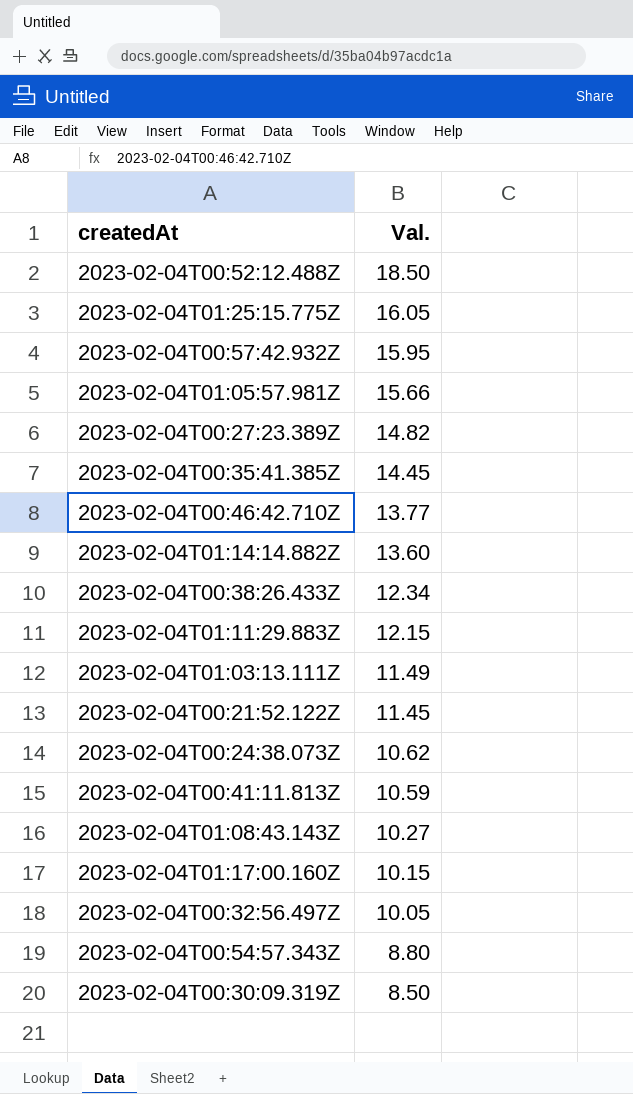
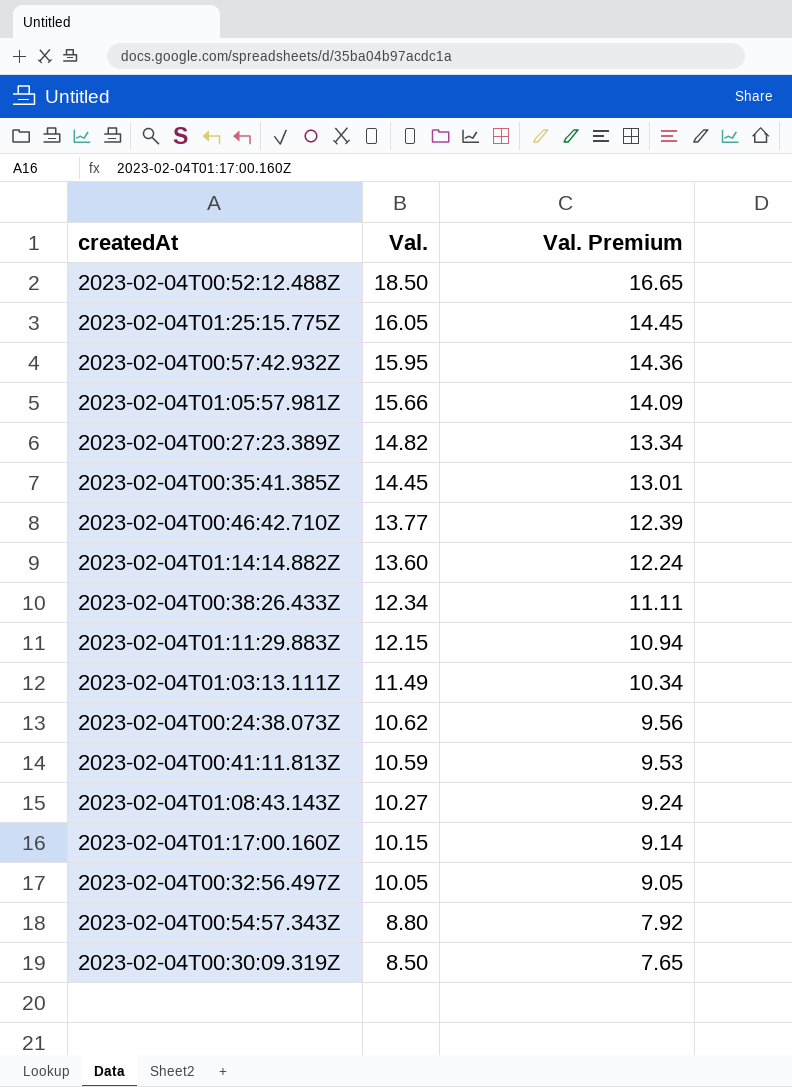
column Val. Premium | formula: none -> [Val.] * 0.9
row 2023-02-04T00:21:52.122Z: 11.45 -> none

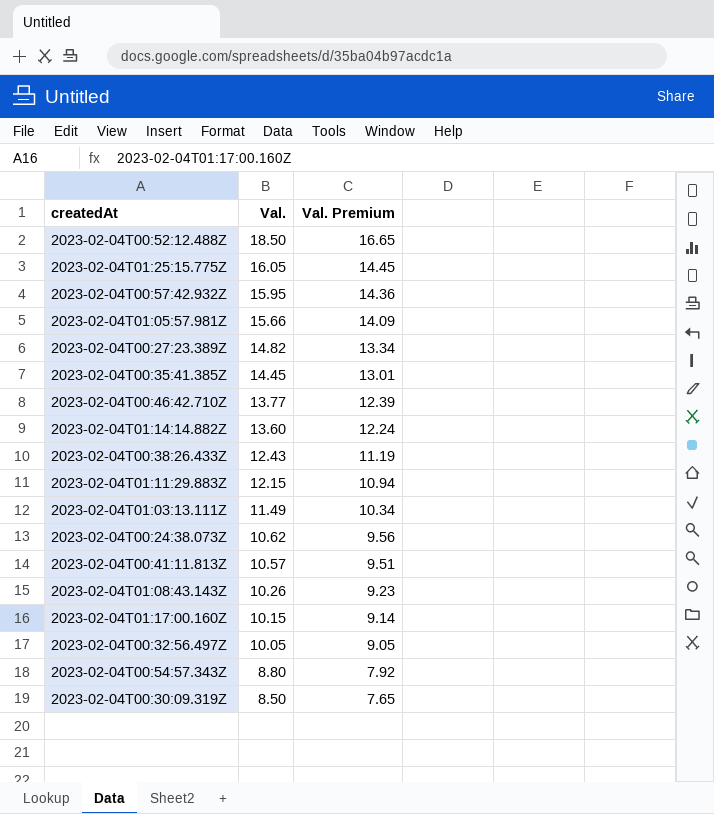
2023-02-04T00:38:26.433Z | Val.: 12.34 -> 12.43
2023-02-04T00:38:26.433Z | Val. Premium: 11.11 -> 11.19
2023-02-04T00:41:11.813Z | Val.: 10.59 -> 10.57
2023-02-04T00:41:11.813Z | Val. Premium: 9.53 -> 9.51
2023-02-04T01:08:43.143Z | Val.: 10.27 -> 10.26
2023-02-04T01:08:43.143Z | Val. Premium: 9.24 -> 9.23

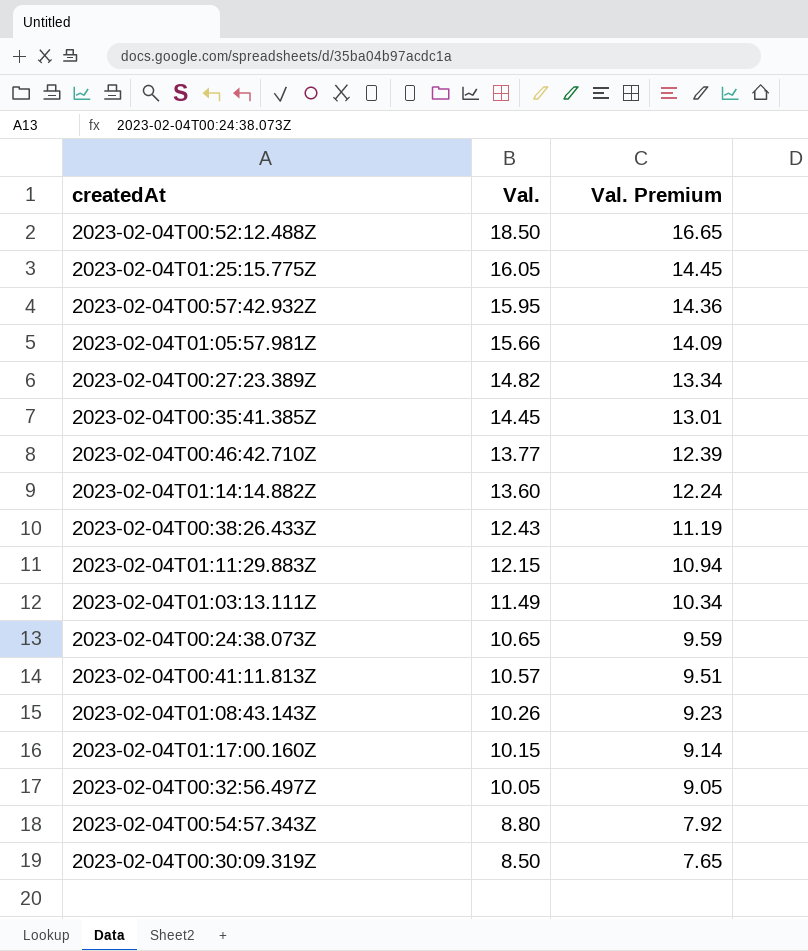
2023-02-04T00:24:38.073Z | Val.: 10.62 -> 10.65
2023-02-04T00:24:38.073Z | Val. Premium: 9.56 -> 9.59

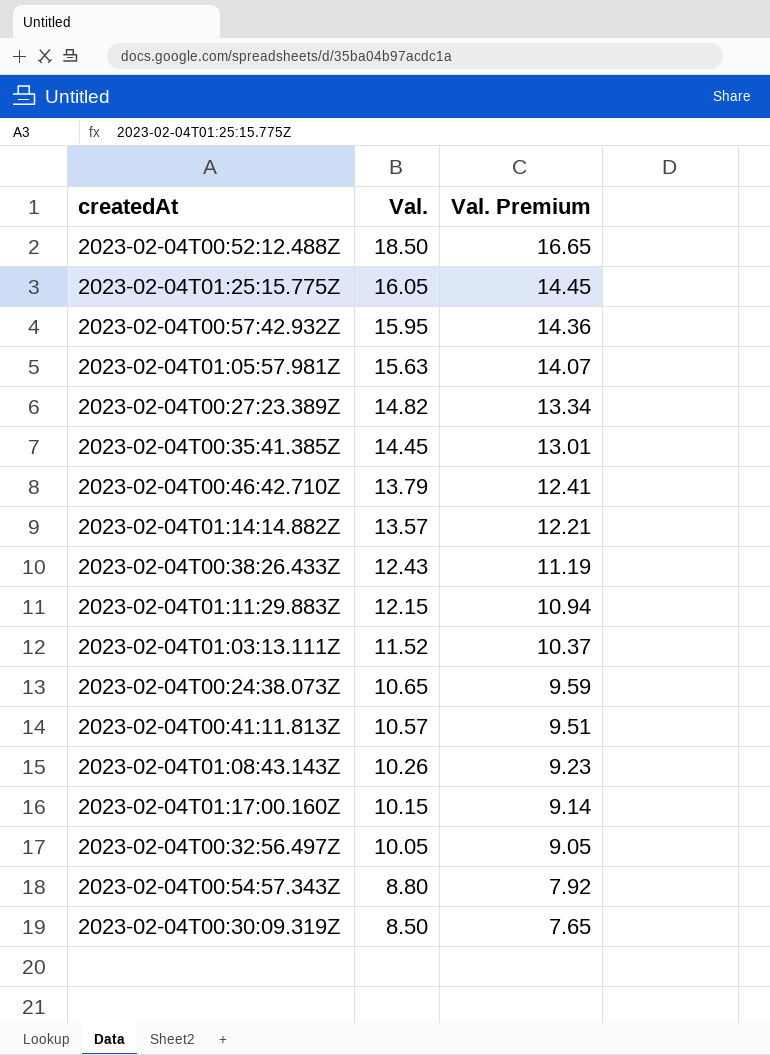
2023-02-04T01:05:57.981Z | Val.: 15.66 -> 15.63
2023-02-04T01:05:57.981Z | Val. Premium: 14.09 -> 14.07
2023-02-04T00:46:42.710Z | Val.: 13.77 -> 13.79
2023-02-04T00:46:42.710Z | Val. Premium: 12.39 -> 12.41
2023-02-04T01:14:14.882Z | Val.: 13.60 -> 13.57
2023-02-04T01:14:14.882Z | Val. Premium: 12.24 -> 12.21
2023-02-04T01:03:13.111Z | Val.: 11.49 -> 11.52
2023-02-04T01:03:13.111Z | Val. Premium: 10.34 -> 10.37

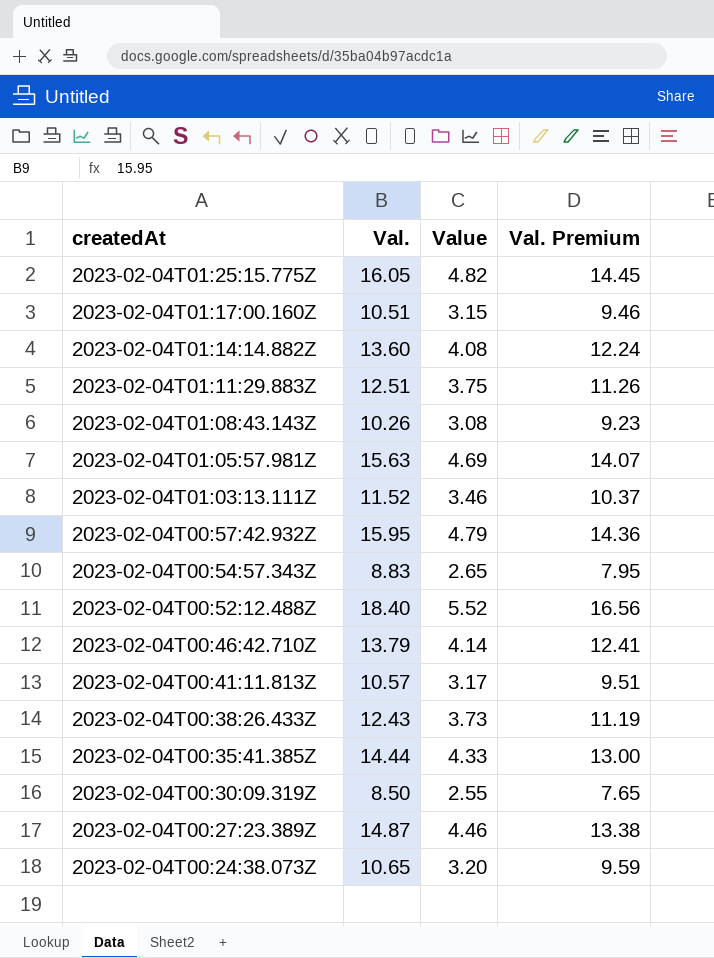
row order: Val. descending -> createdAt descending
column Value | formula: none -> [Val.] * 0.3
row 2023-02-04T00:32:56.497Z: 10.05 | 9.05 -> none
2023-02-04T01:17:00.160Z | Val.: 10.15 -> 10.51
2023-02-04T01:17:00.160Z | Val. Premium: 9.14 -> 9.46
2023-02-04T01:14:14.882Z | Val.: 13.57 -> 13.60
2023-02-04T01:14:14.882Z | Val. Premium: 12.21 -> 12.24
2023-02-04T01:11:29.883Z | Val.: 12.15 -> 12.51
2023-02-04T01:11:29.883Z | Val. Premium: 10.94 -> 11.26
2023-02-04T00:54:57.343Z | Val.: 8.80 -> 8.83
2023-02-04T00:54:57.343Z | Val. Premium: 7.92 -> 7.95
2023-02-04T00:52:12.488Z | Val.: 18.50 -> 18.40
2023-02-04T00:52:12.488Z | Val. Premium: 16.65 -> 16.56
2023-02-04T00:35:41.385Z | Val.: 14.45 -> 14.44
2023-02-04T00:35:41.385Z | Val. Premium: 13.01 -> 13.00
2023-02-04T00:27:23.389Z | Val.: 14.82 -> 14.87
2023-02-04T00:27:23.389Z | Val. Premium: 13.34 -> 13.38

